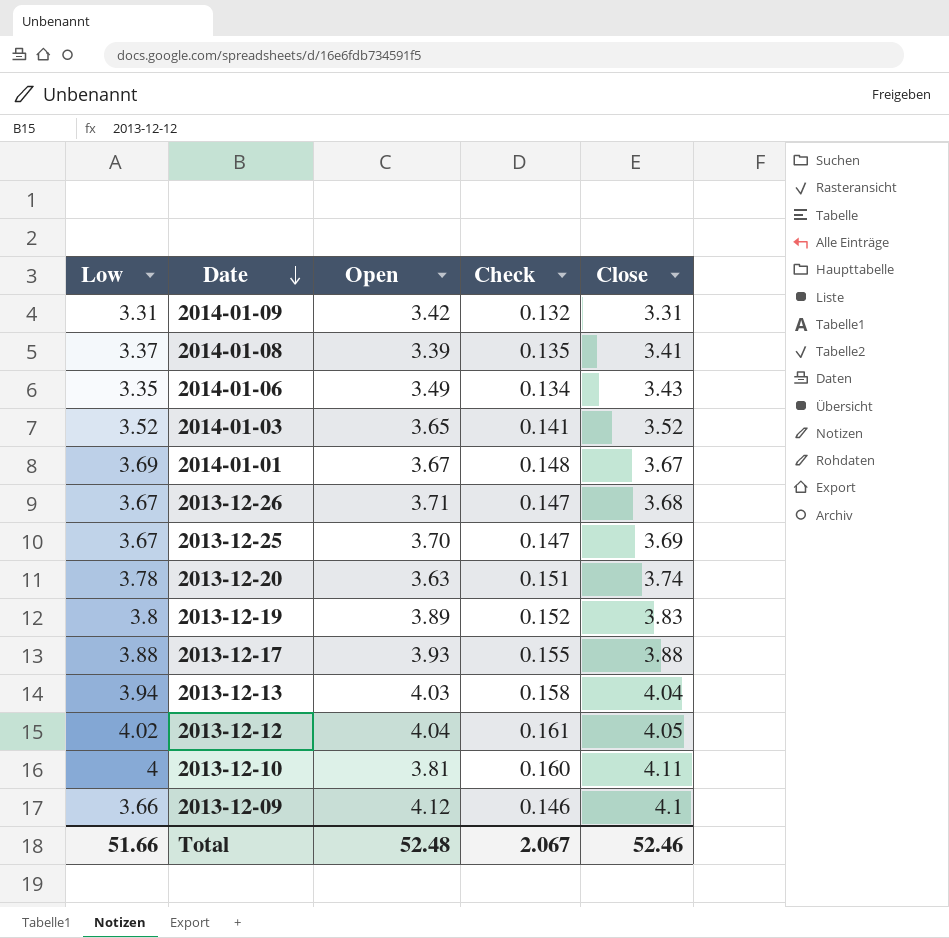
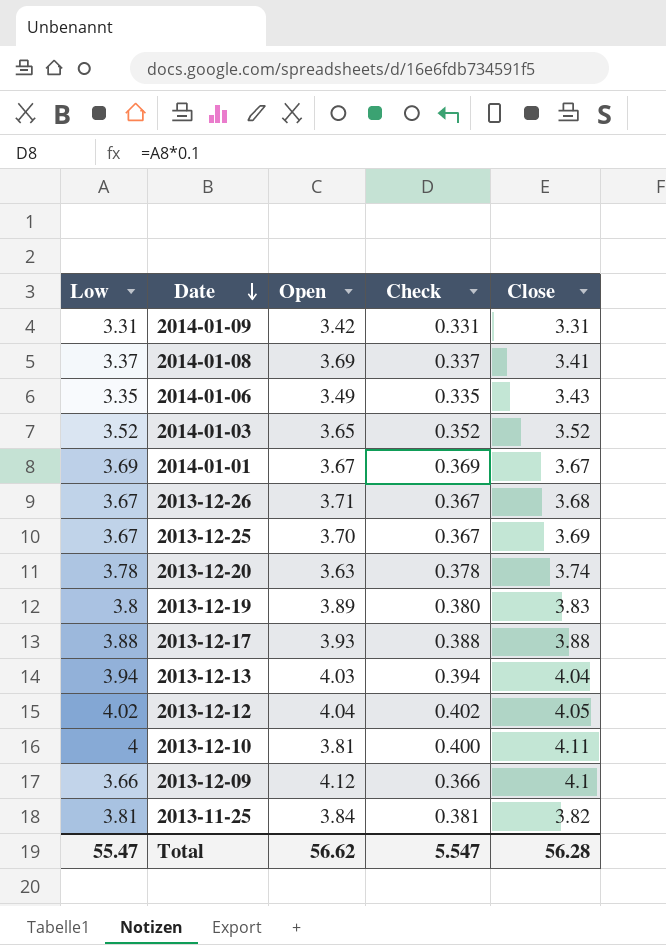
column Check | formula: [Low] * 0.04 -> [Low] * 0.1
2014-01-08 | Open: 3.39 -> 3.69
row 2013-11-25: none -> 3.81 | 3.84 | 0.381 | 3.82
Total | Low: 51.66 -> 55.47
Total | Open: 52.48 -> 56.62
Total | Check: 2.067 -> 5.547
Total | Close: 52.46 -> 56.28

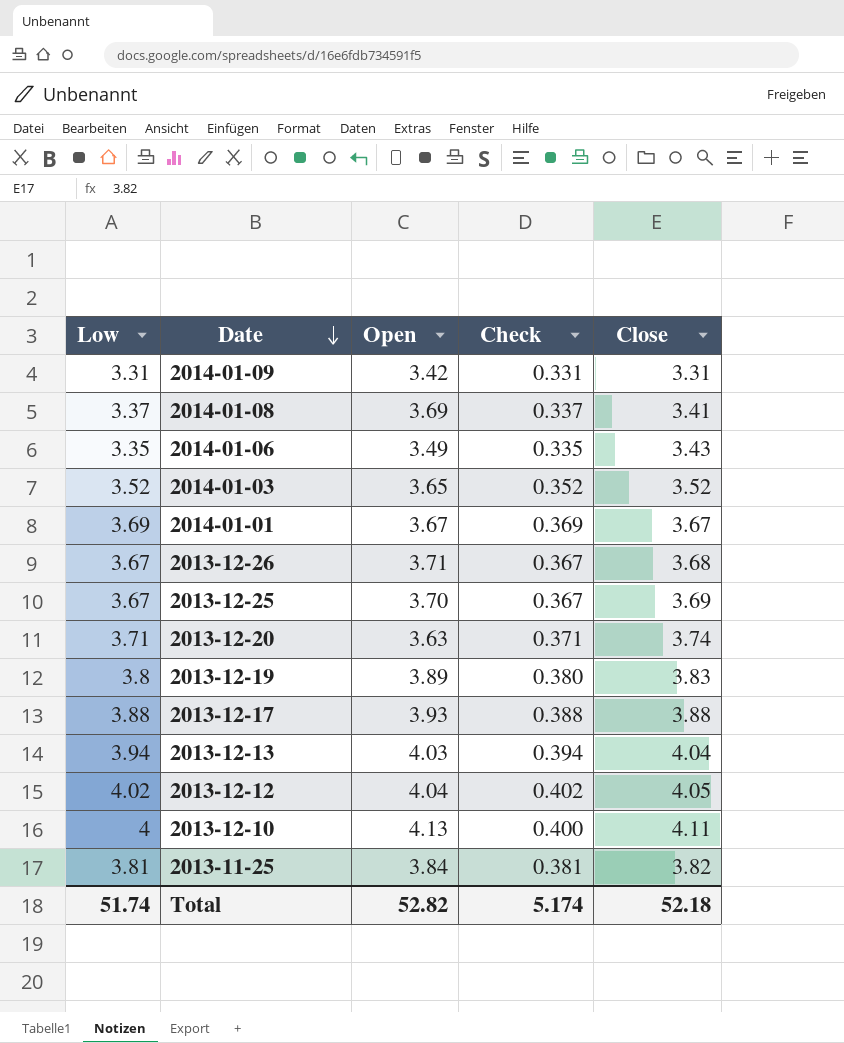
row 2013-12-09: 3.66 | 4.12 | 0.366 | 4.1 -> none
2013-12-20 | Low: 3.78 -> 3.71
2013-12-20 | Check: 0.378 -> 0.371
2013-12-10 | Open: 3.81 -> 4.13
Total | Low: 55.47 -> 51.74
Total | Open: 56.62 -> 52.82
Total | Check: 5.547 -> 5.174
Total | Close: 56.28 -> 52.18

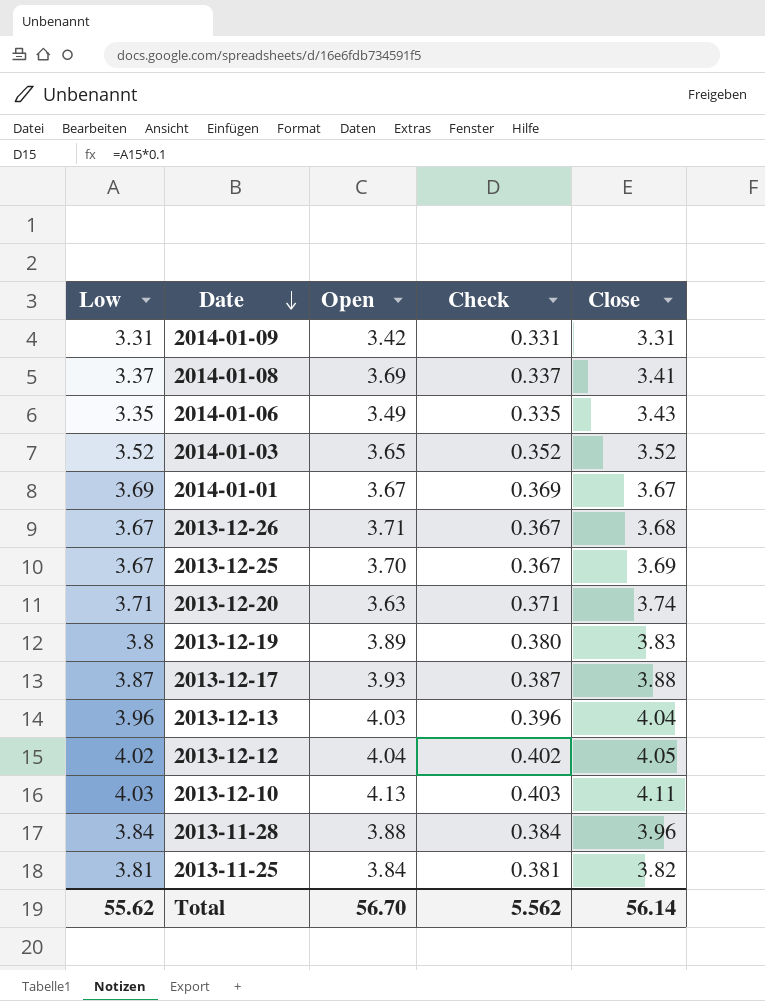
2013-12-17 | Low: 3.88 -> 3.87
2013-12-17 | Check: 0.388 -> 0.387
2013-12-13 | Low: 3.94 -> 3.96
2013-12-13 | Check: 0.394 -> 0.396
2013-12-10 | Low: 4 -> 4.03
2013-12-10 | Check: 0.400 -> 0.403
row 2013-11-28: none -> 3.84 | 3.88 | 0.384 | 3.96
Total | Low: 51.74 -> 55.62
Total | Open: 52.82 -> 56.70
Total | Check: 5.174 -> 5.562
Total | Close: 52.18 -> 56.14

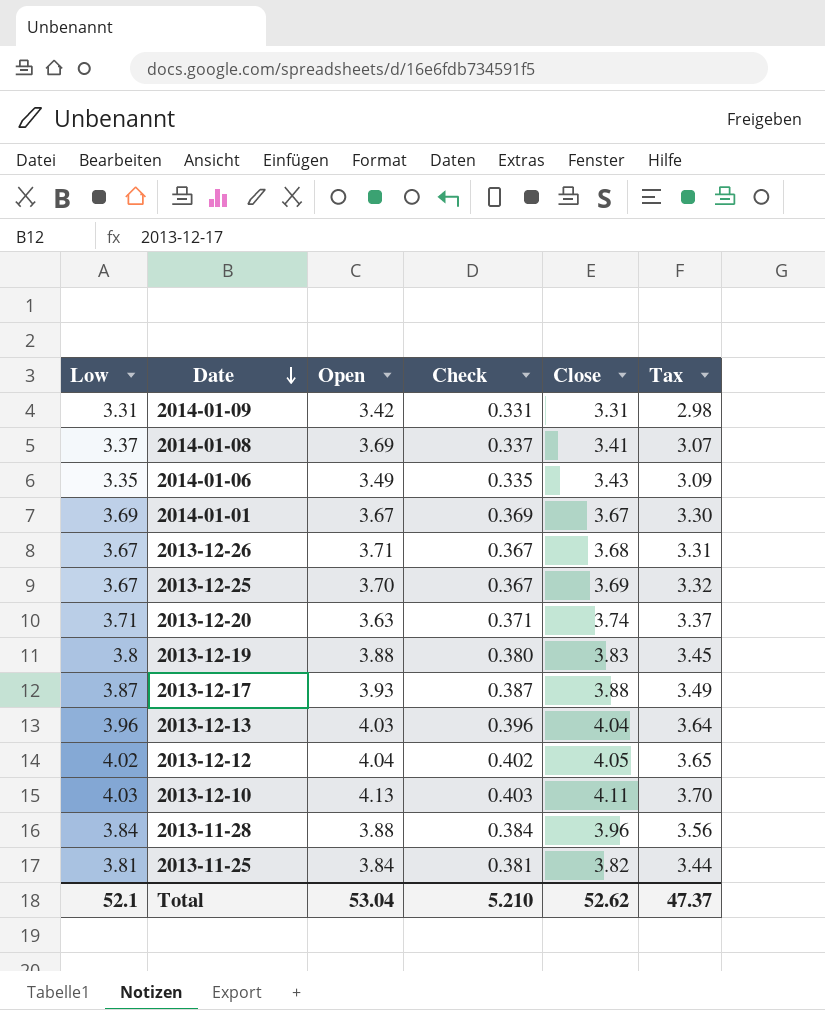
column Tax | formula: none -> [Close] * 0.9
row 2014-01-03: 3.52 | 3.65 | 0.352 | 3.52 -> none
2013-12-19 | Open: 3.89 -> 3.88
Total | Low: 55.62 -> 52.1
Total | Open: 56.70 -> 53.04
Total | Check: 5.562 -> 5.210
Total | Close: 56.14 -> 52.62

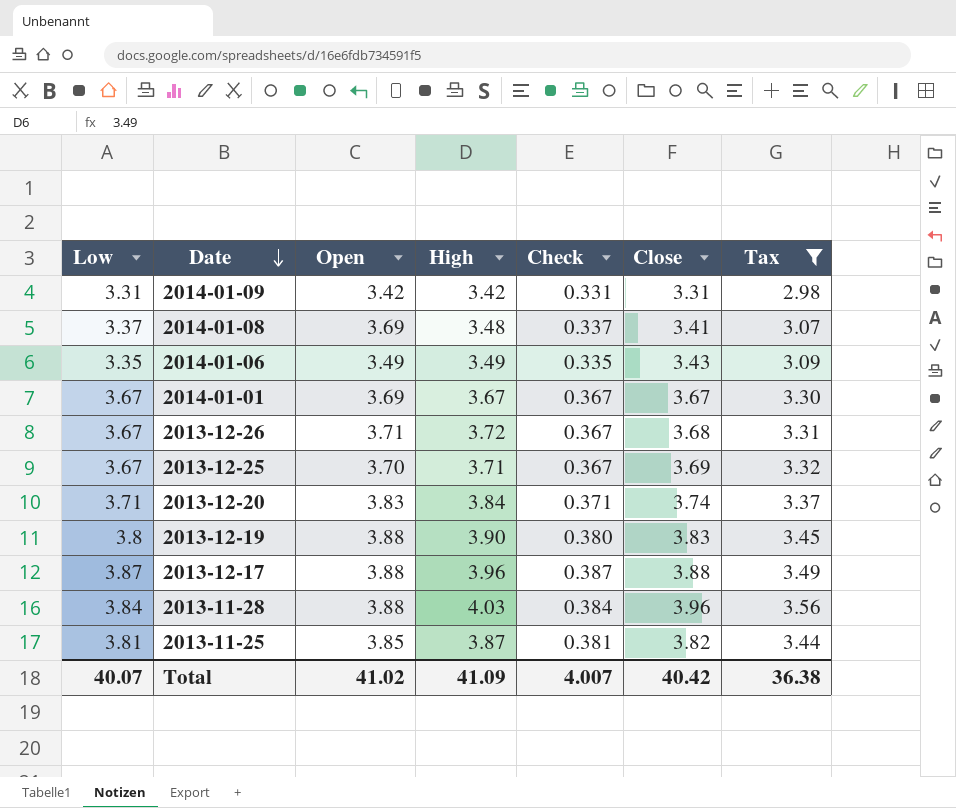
filter: none -> Tax <= 3.56
column High | position: none -> 4
2014-01-01 | Low: 3.69 -> 3.67
2014-01-01 | Open: 3.67 -> 3.69
2014-01-01 | Check: 0.369 -> 0.367
2013-12-20 | Open: 3.63 -> 3.83
2013-12-17 | Open: 3.93 -> 3.88
2013-11-25 | Open: 3.84 -> 3.85
Total | Low: 52.1 -> 40.07
Total | Open: 53.04 -> 41.02
Total | Check: 5.210 -> 4.007
Total | Close: 52.62 -> 40.42
Total | Tax: 47.37 -> 36.38

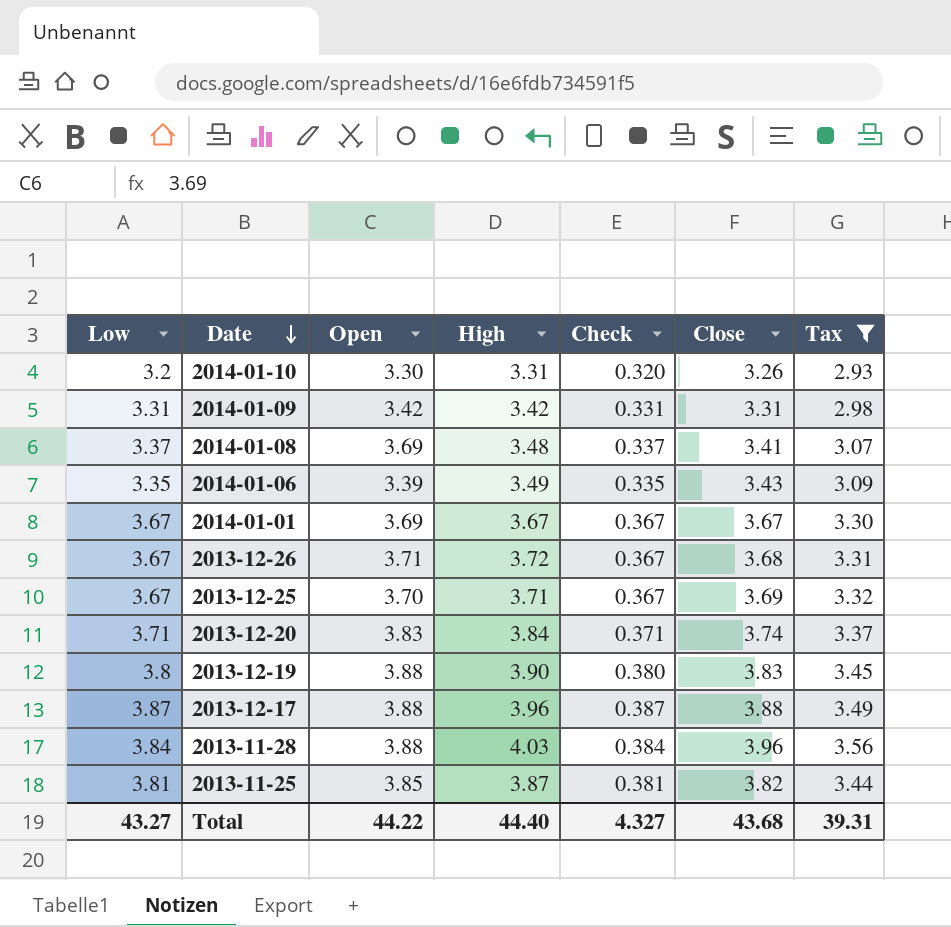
row 2014-01-10: none -> 3.2 | 3.30 | 3.31 | 0.320 | 3.26 | 2.93
2014-01-06 | Open: 3.49 -> 3.39
Total | Low: 40.07 -> 43.27
Total | Open: 41.02 -> 44.22
Total | High: 41.09 -> 44.40
Total | Check: 4.007 -> 4.327
Total | Close: 40.42 -> 43.68
Total | Tax: 36.38 -> 39.31

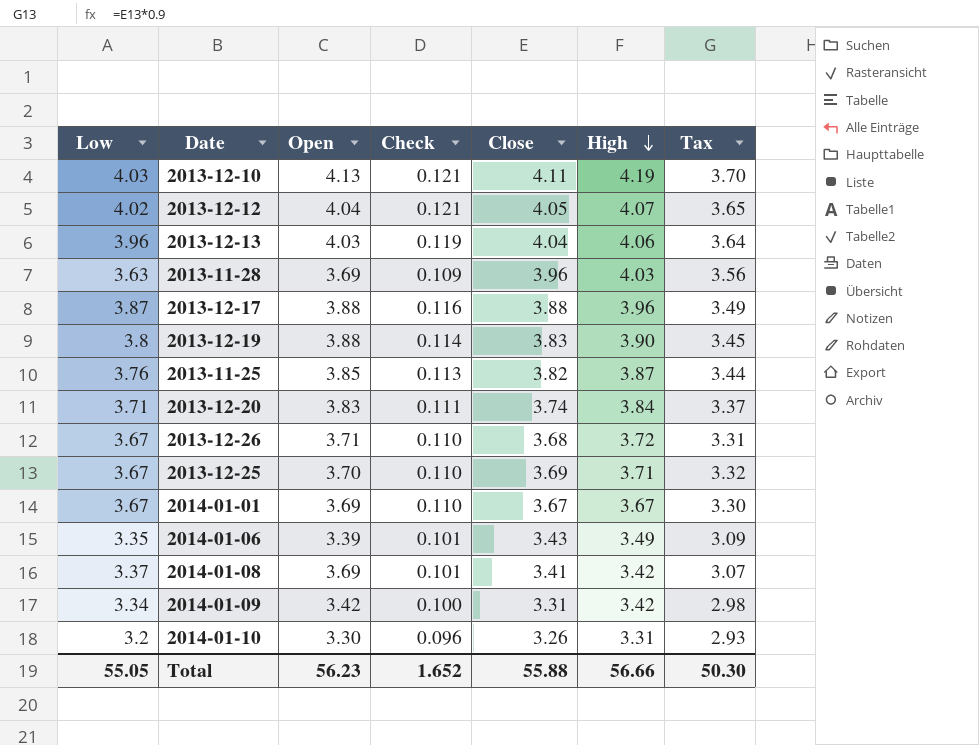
filter: Tax <= 3.56 -> none
row order: Date descending -> High descending
column Check | formula: [Low] * 0.1 -> [Low] * 0.03
column High | position: 4 -> 6
2013-11-28 | Low: 3.84 -> 3.63
2013-11-28 | Open: 3.88 -> 3.69
2013-11-25 | Low: 3.81 -> 3.76
2014-01-08 | High: 3.48 -> 3.42
2014-01-09 | Low: 3.31 -> 3.34
Total | Low: 43.27 -> 55.05
Total | Open: 44.22 -> 56.23
Total | Check: 4.327 -> 1.652
Total | Close: 43.68 -> 55.88
Total | High: 44.40 -> 56.66
Total | Tax: 39.31 -> 50.30

